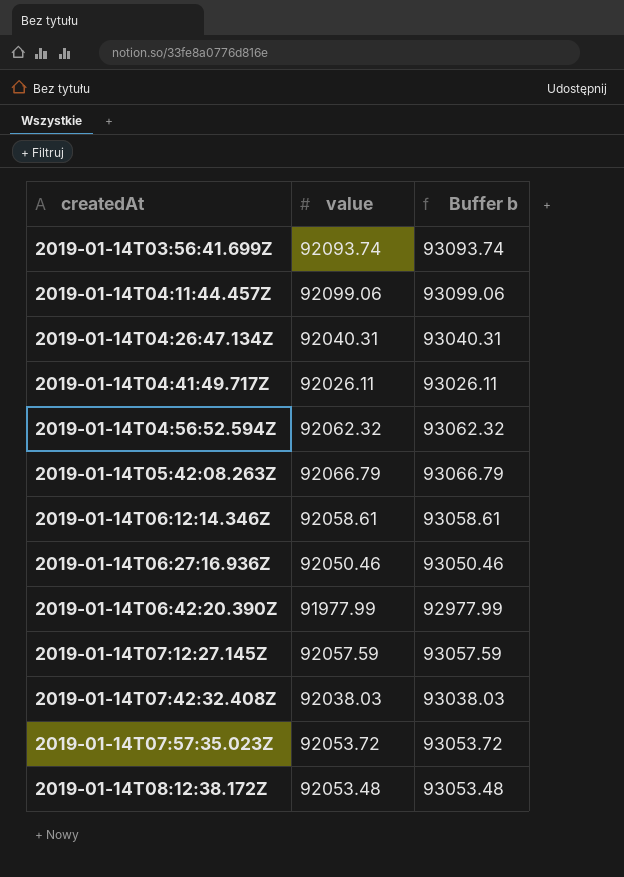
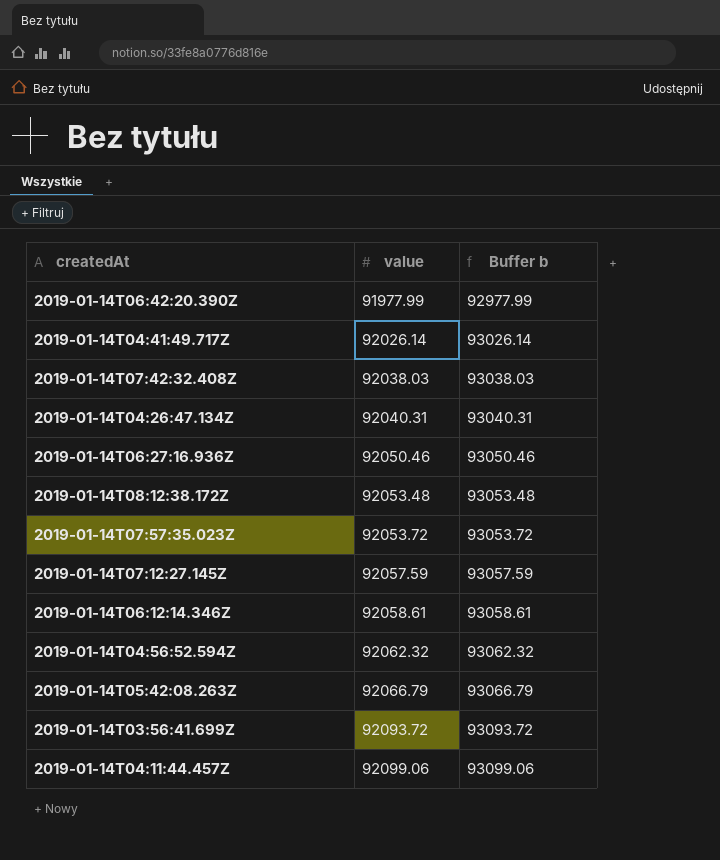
row order: createdAt ascending -> value ascending
2019-01-14T04:41:49.717Z | value: 92026.11 -> 92026.14
2019-01-14T04:41:49.717Z | Buffer b: 93026.11 -> 93026.14
2019-01-14T03:56:41.699Z | value: 92093.74 -> 92093.72
2019-01-14T03:56:41.699Z | Buffer b: 93093.74 -> 93093.72

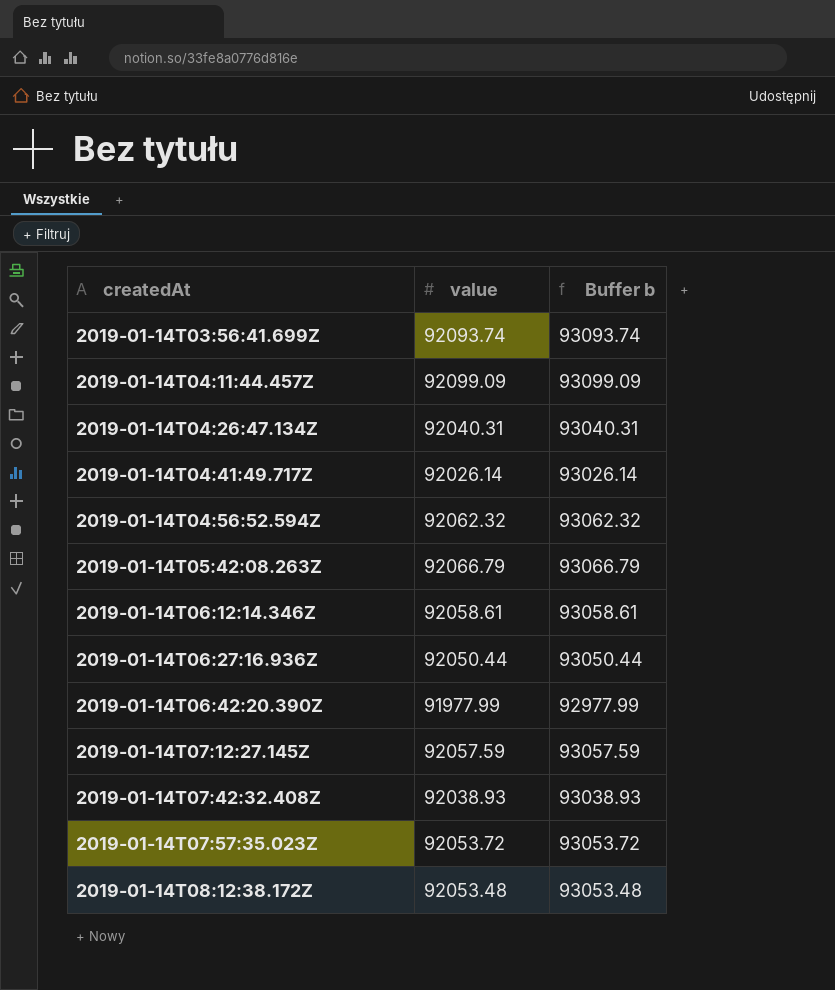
row order: value ascending -> createdAt ascending
2019-01-14T03:56:41.699Z | value: 92093.72 -> 92093.74
2019-01-14T03:56:41.699Z | Buffer b: 93093.72 -> 93093.74
2019-01-14T04:11:44.457Z | value: 92099.06 -> 92099.09
2019-01-14T04:11:44.457Z | Buffer b: 93099.06 -> 93099.09
2019-01-14T06:27:16.936Z | value: 92050.46 -> 92050.44
2019-01-14T06:27:16.936Z | Buffer b: 93050.46 -> 93050.44
2019-01-14T07:42:32.408Z | value: 92038.03 -> 92038.93
2019-01-14T07:42:32.408Z | Buffer b: 93038.03 -> 93038.93

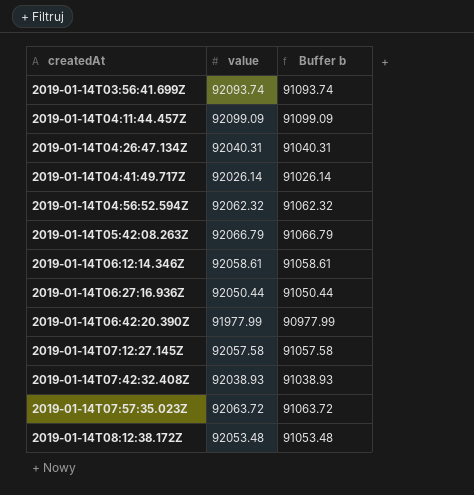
column Buffer b | formula: [value] + 1000 -> [value] - 1000
2019-01-14T07:12:27.145Z | value: 92057.59 -> 92057.58
2019-01-14T07:57:35.023Z | value: 92053.72 -> 92063.72

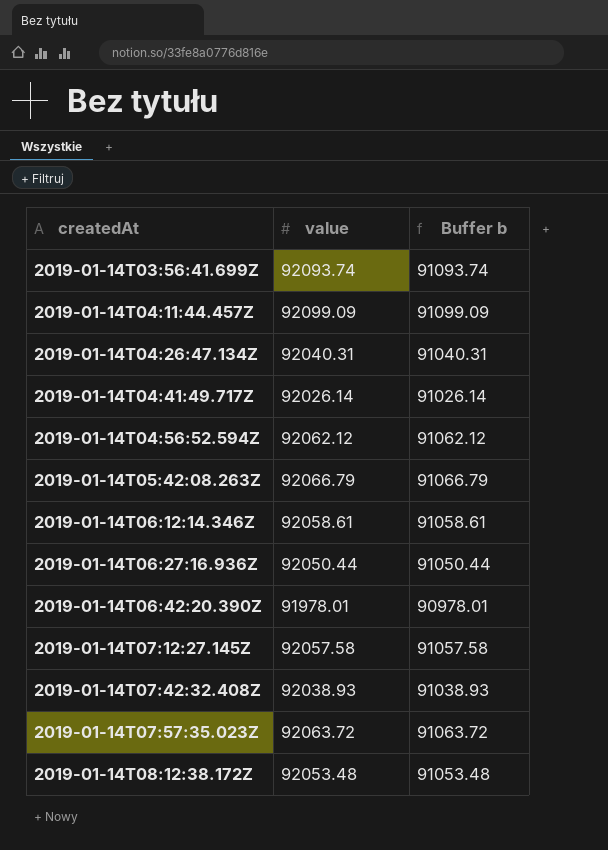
2019-01-14T04:56:52.594Z | value: 92062.32 -> 92062.12
2019-01-14T04:56:52.594Z | Buffer b: 91062.32 -> 91062.12
2019-01-14T06:42:20.390Z | value: 91977.99 -> 91978.01
2019-01-14T06:42:20.390Z | Buffer b: 90977.99 -> 90978.01

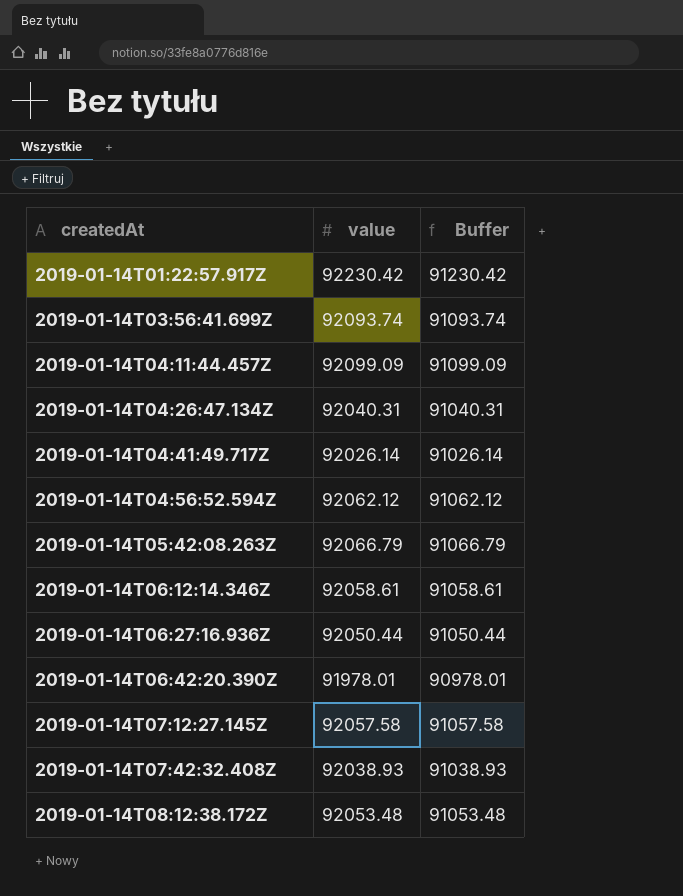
column name: Buffer b -> Buffer
row 2019-01-14T07:57:35.023Z: 92063.72 | 91063.72 -> none
row 2019-01-14T01:22:57.917Z: none -> 92230.42 | 91230.42

